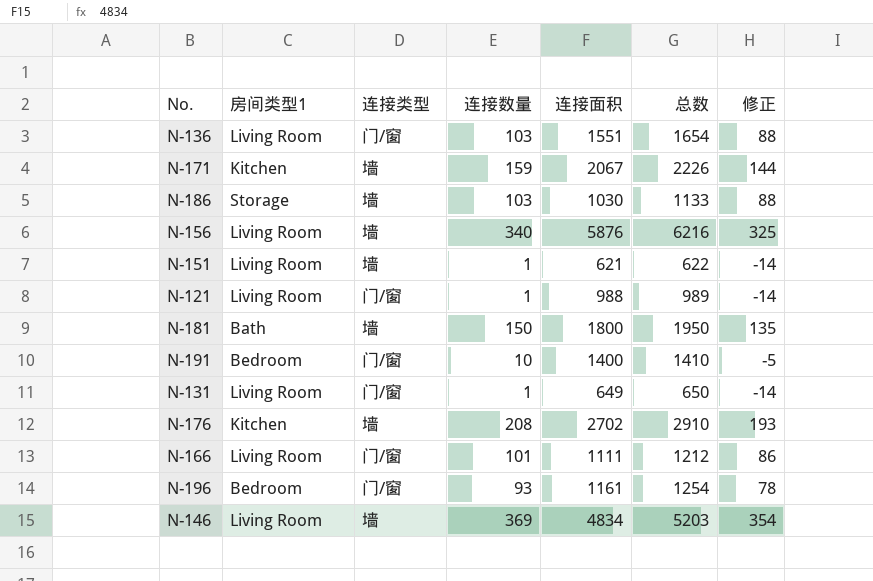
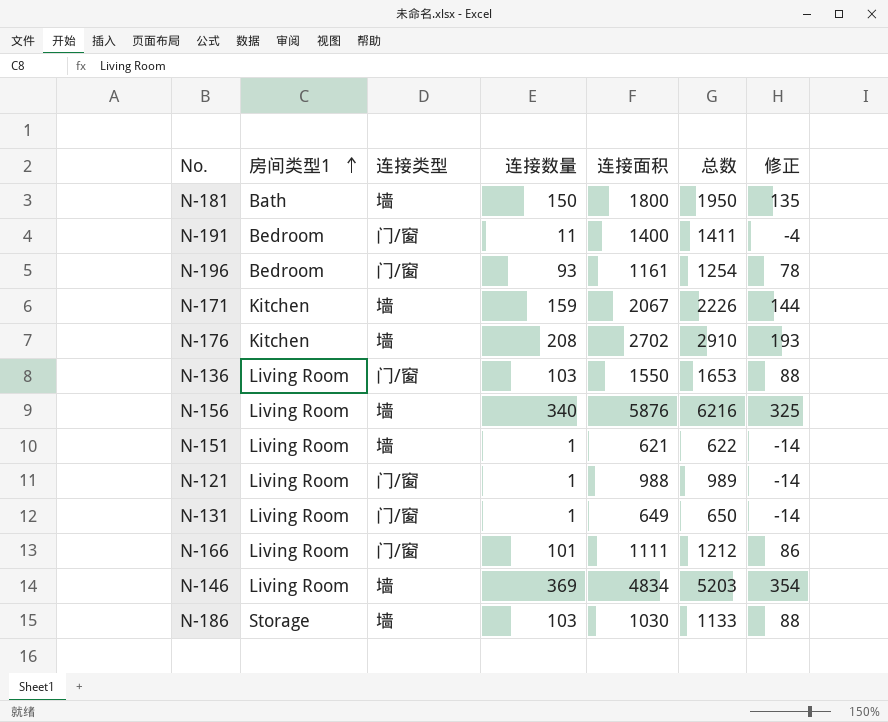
row order: none -> 房间类型1 ascending
N-191 | 连接数量: 10 -> 11
N-191 | 总数: 1410 -> 1411
N-191 | 修正: -5 -> -4
N-136 | 连接面积: 1551 -> 1550
N-136 | 总数: 1654 -> 1653

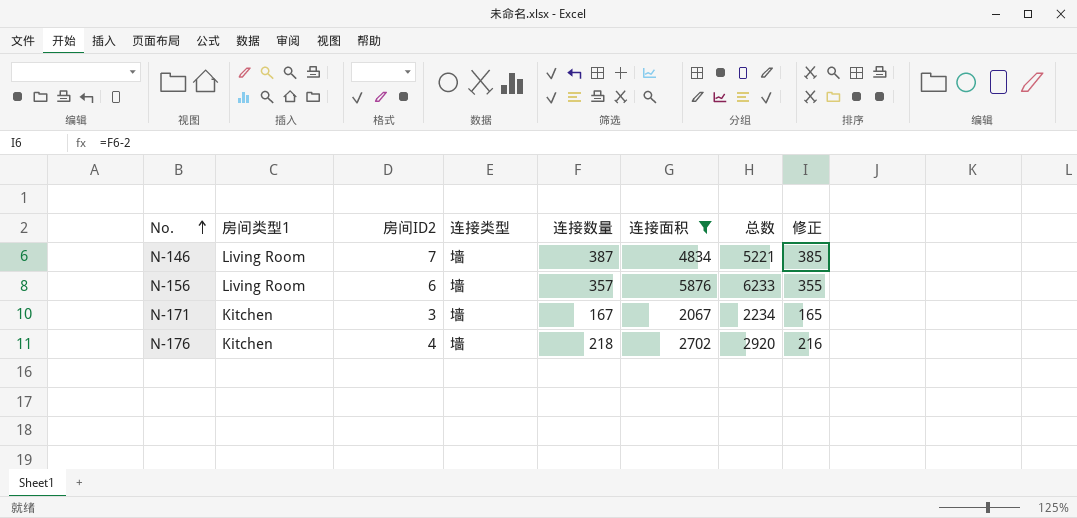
filter: none -> 连接面积 >= 2067
row order: 房间类型1 ascending -> No. ascending
column 房间ID2 | position: none -> 3
column 修正 | formula: [连接数量] - 15 -> [连接数量] - 2
N-146 | 连接数量: 369 -> 387
N-146 | 总数: 5203 -> 5221
N-156 | 连接数量: 340 -> 357
N-156 | 总数: 6216 -> 6233
N-171 | 连接数量: 159 -> 167
N-171 | 总数: 2226 -> 2234
N-176 | 连接数量: 208 -> 218
N-176 | 总数: 2910 -> 2920

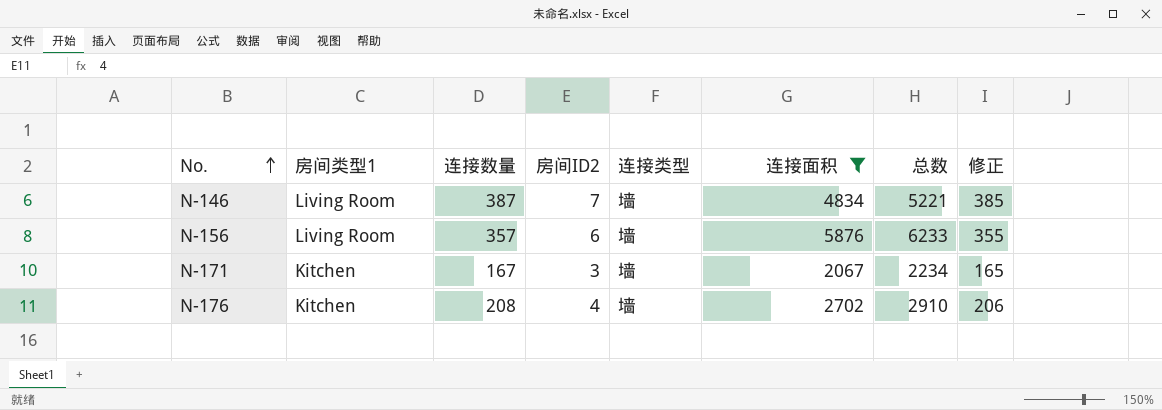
column 连接数量 | position: 5 -> 3
N-176 | 连接数量: 218 -> 208
N-176 | 总数: 2920 -> 2910
N-176 | 修正: 216 -> 206

